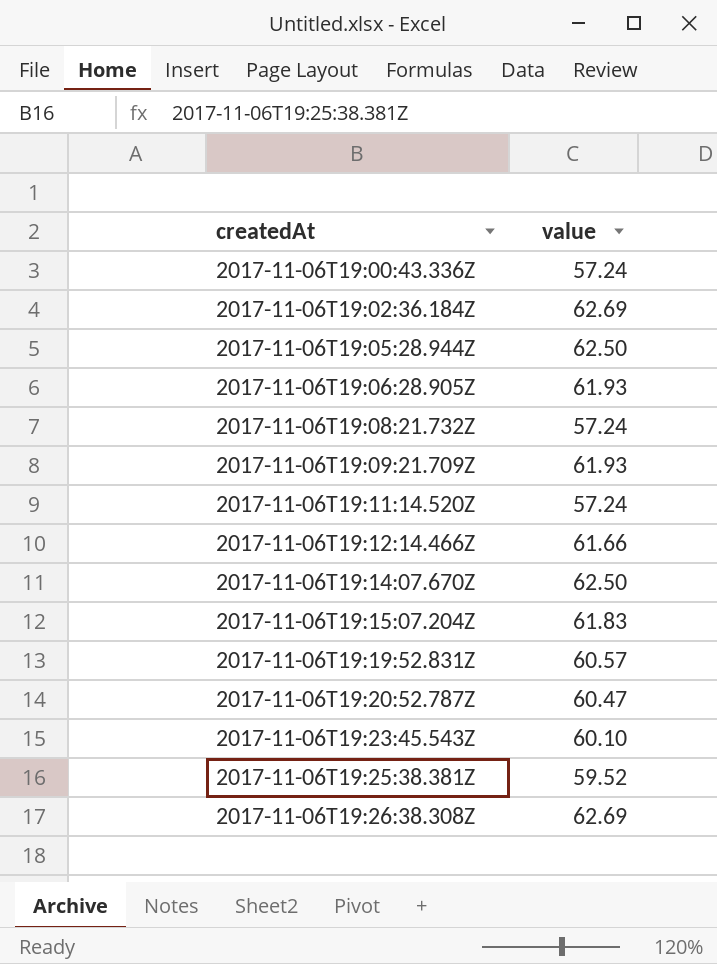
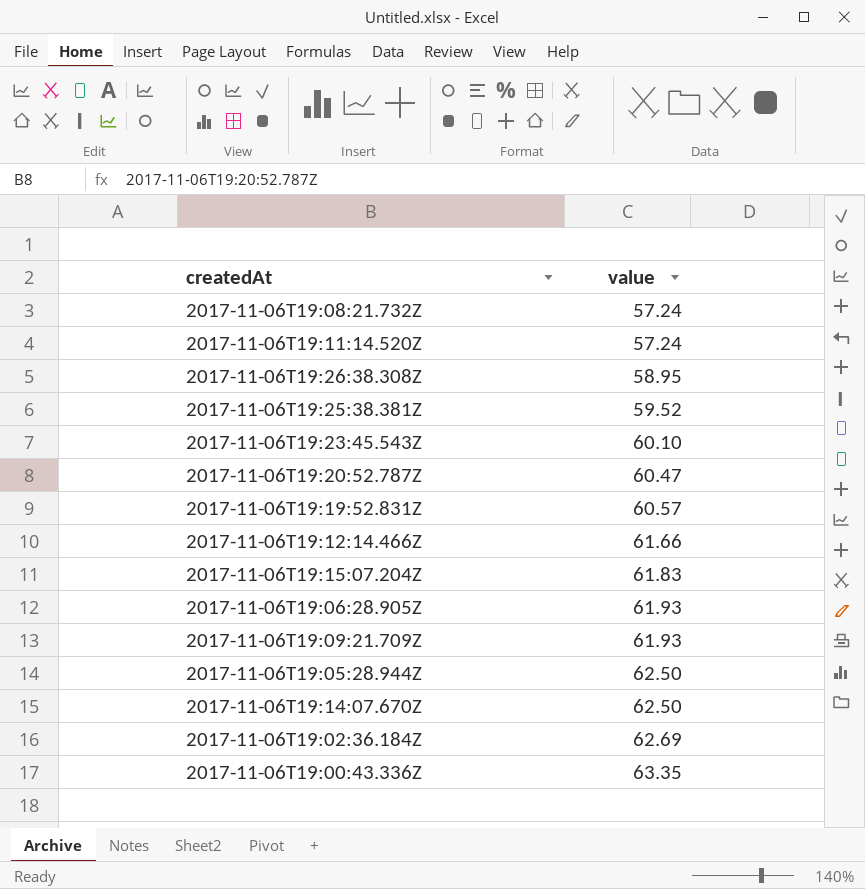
row order: createdAt ascending -> value ascending
2017-11-06T19:26:38.308Z | value: 62.69 -> 58.95
2017-11-06T19:00:43.336Z | value: 57.24 -> 63.35

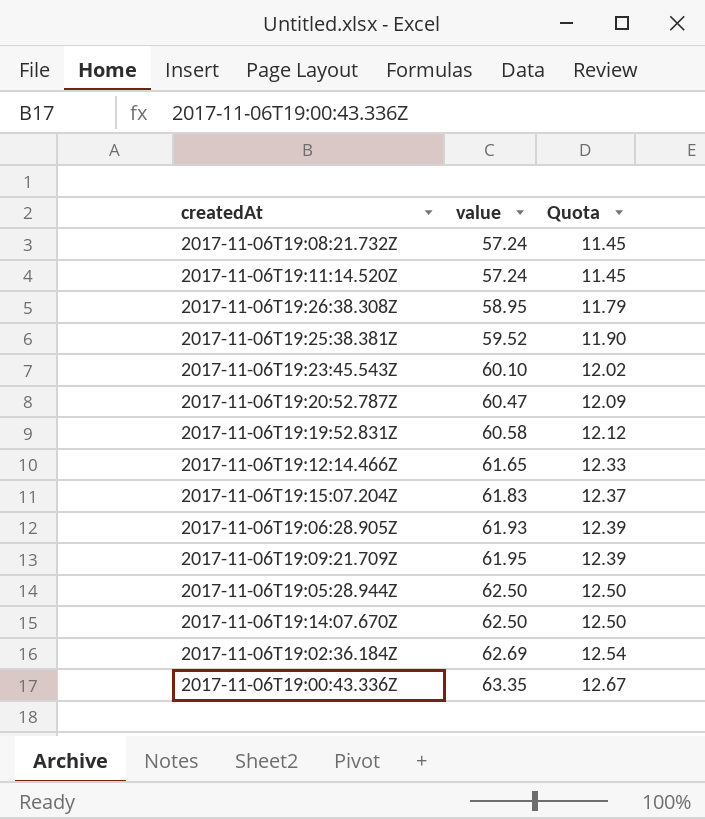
column Quota | formula: none -> [value] * 0.2
2017-11-06T19:19:52.831Z | value: 60.57 -> 60.58
2017-11-06T19:12:14.466Z | value: 61.66 -> 61.65
2017-11-06T19:09:21.709Z | value: 61.93 -> 61.95

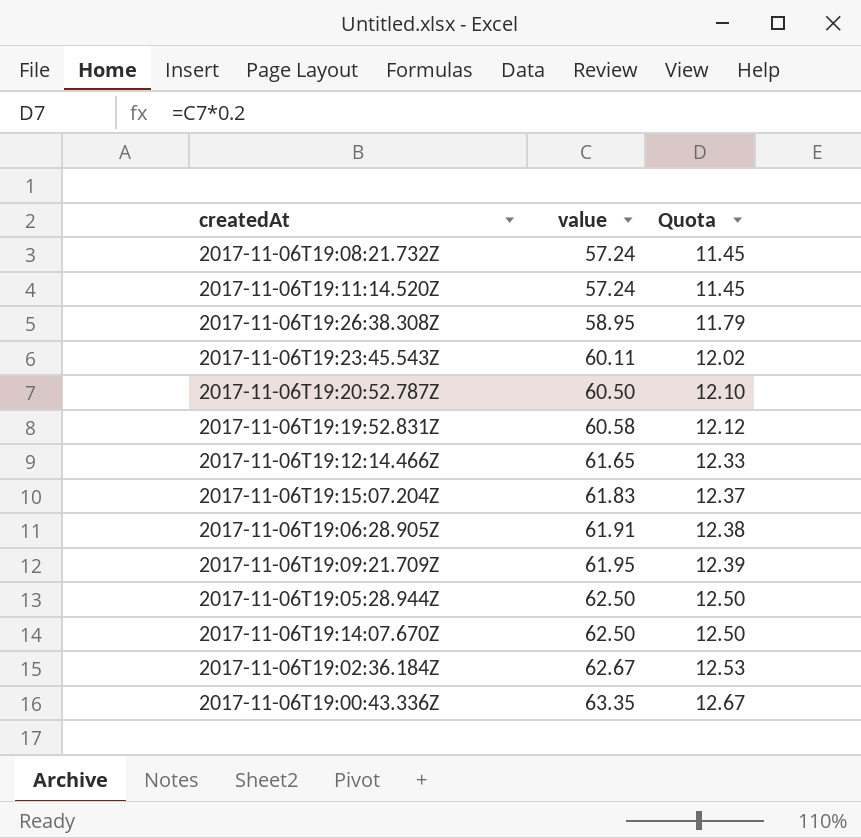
row 2017-11-06T19:25:38.381Z: 59.52 | 11.90 -> none
2017-11-06T19:23:45.543Z | value: 60.10 -> 60.11
2017-11-06T19:20:52.787Z | value: 60.47 -> 60.50
2017-11-06T19:20:52.787Z | Quota: 12.09 -> 12.10
2017-11-06T19:06:28.905Z | value: 61.93 -> 61.91
2017-11-06T19:06:28.905Z | Quota: 12.39 -> 12.38
2017-11-06T19:02:36.184Z | value: 62.69 -> 62.67
2017-11-06T19:02:36.184Z | Quota: 12.54 -> 12.53

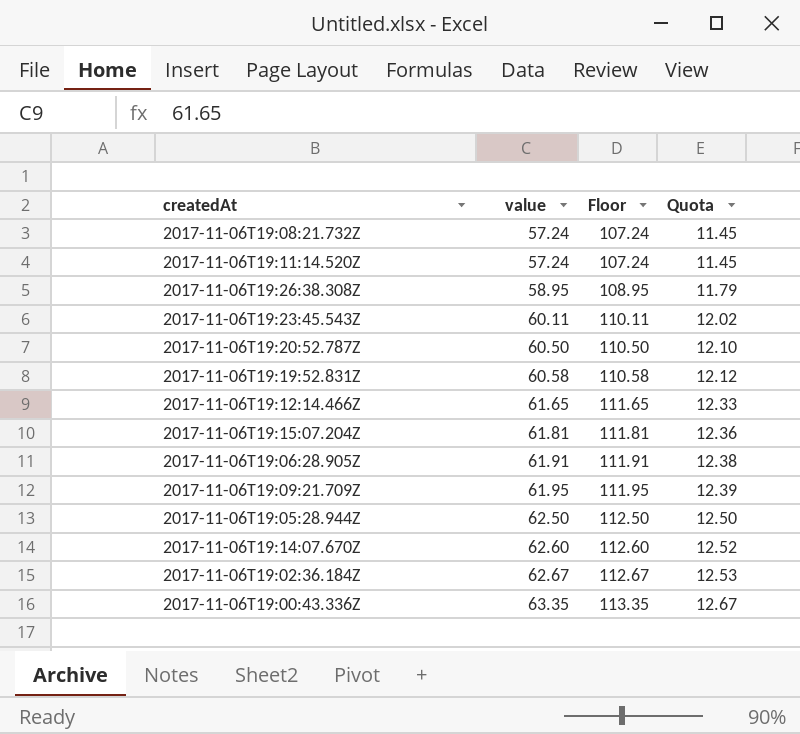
column Floor | formula: none -> [value] + 50
2017-11-06T19:15:07.204Z | value: 61.83 -> 61.81
2017-11-06T19:15:07.204Z | Quota: 12.37 -> 12.36
2017-11-06T19:14:07.670Z | value: 62.50 -> 62.60
2017-11-06T19:14:07.670Z | Quota: 12.50 -> 12.52

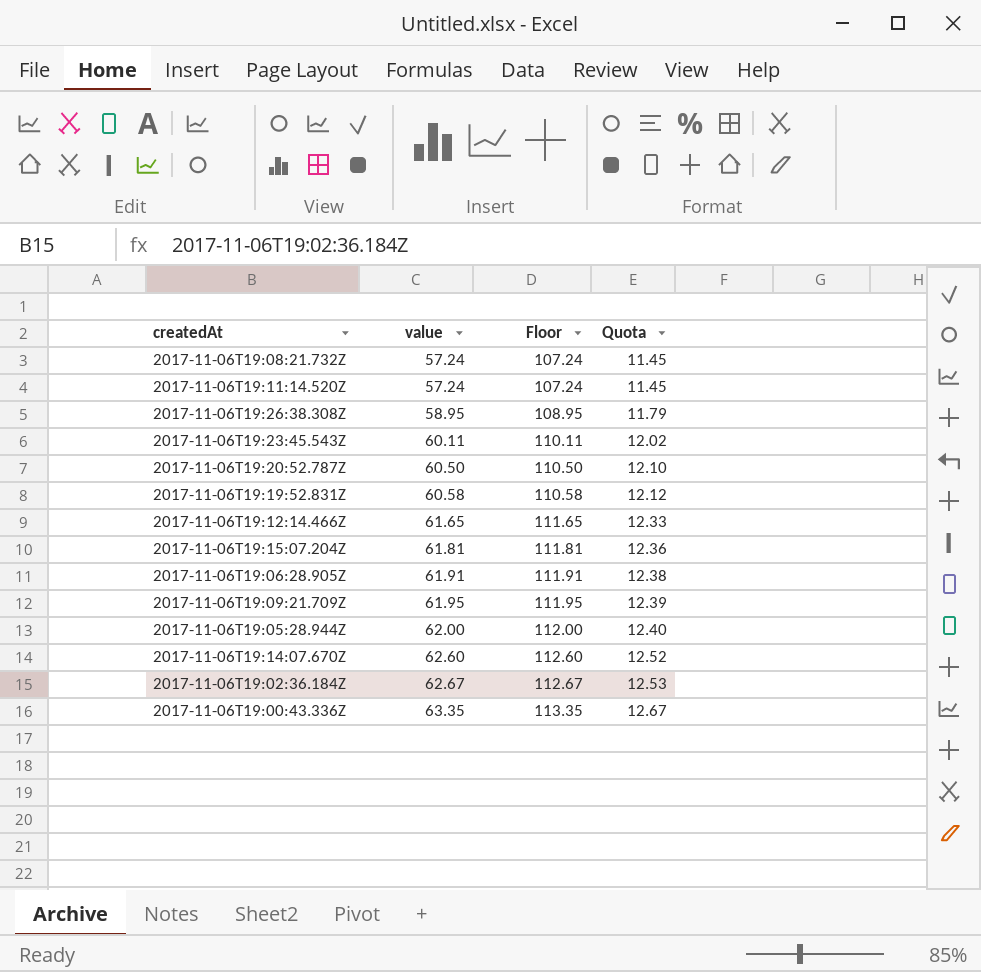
2017-11-06T19:05:28.944Z | value: 62.50 -> 62.00
2017-11-06T19:05:28.944Z | Floor: 112.50 -> 112.00
2017-11-06T19:05:28.944Z | Quota: 12.50 -> 12.40

